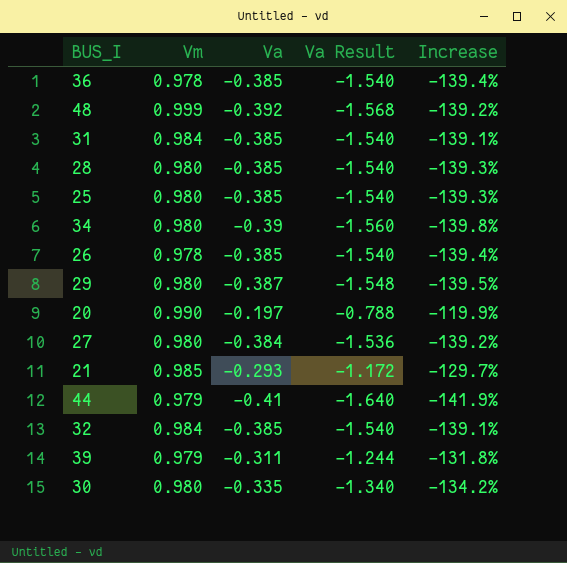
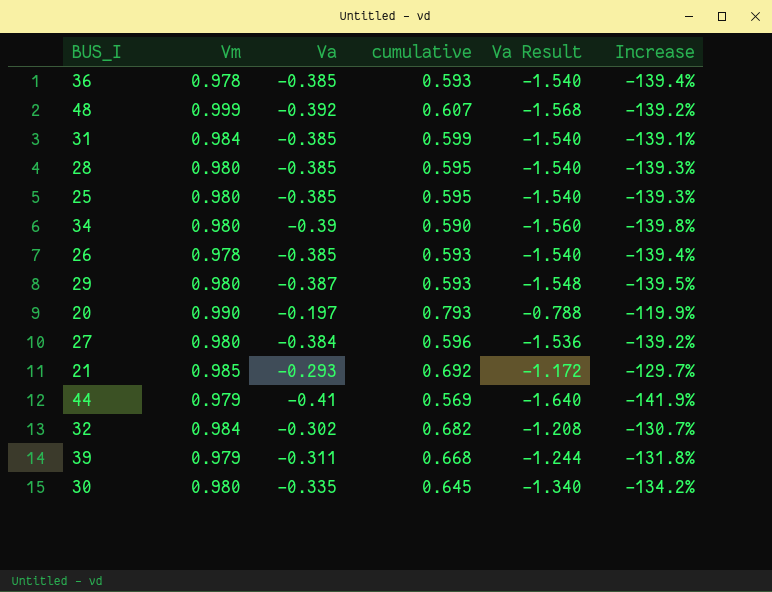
column cumulative | formula: none -> [Vm] + [Va]
32 | Va: -0.385 -> -0.302
32 | Va Result: -1.540 -> -1.208
32 | Increase: -139.1% -> -130.7%

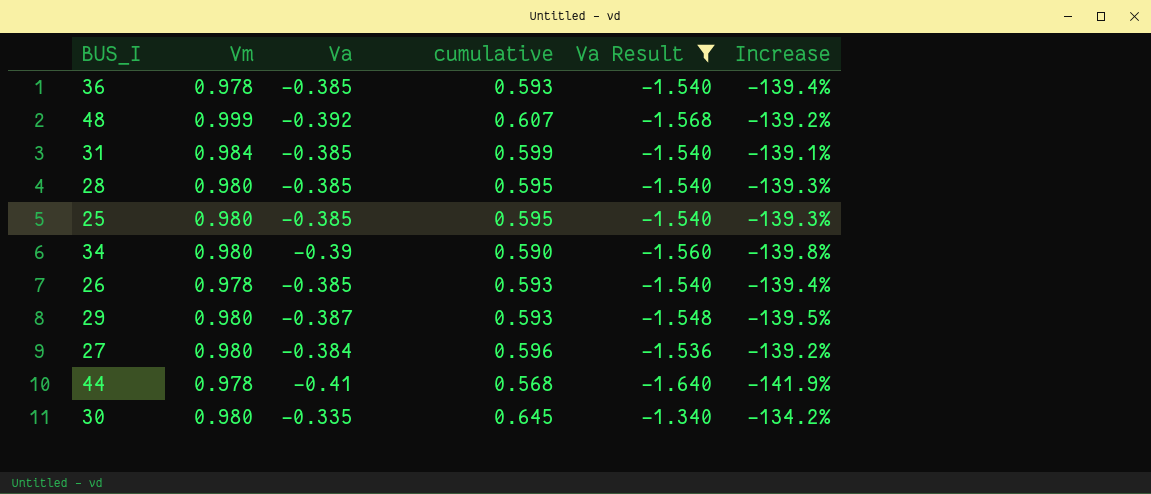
filter: none -> Va Result <= -1.340
44 | Vm: 0.979 -> 0.978
44 | cumulative: 0.569 -> 0.568

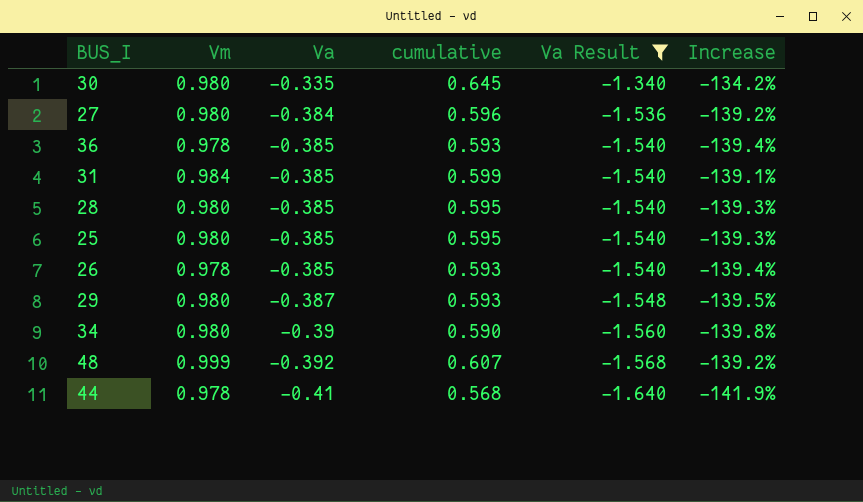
row order: none -> Va descending

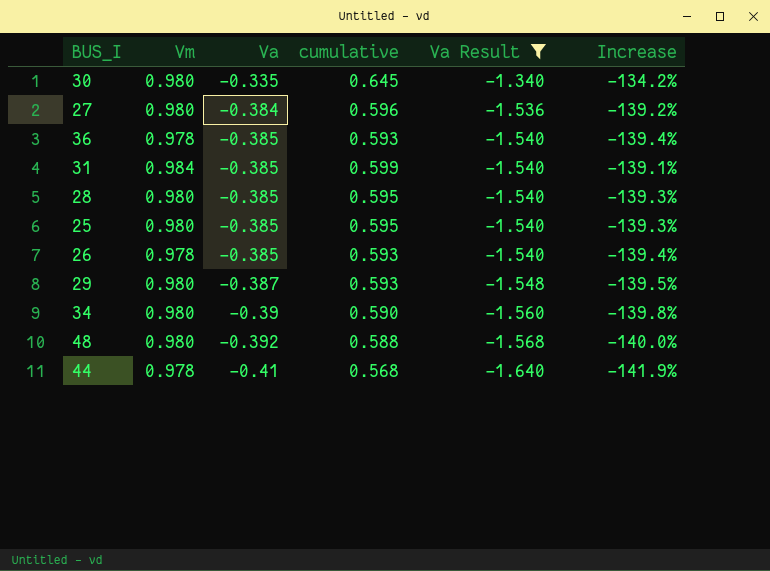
48 | Vm: 0.999 -> 0.980
48 | cumulative: 0.607 -> 0.588
48 | Increase: -139.2% -> -140.0%

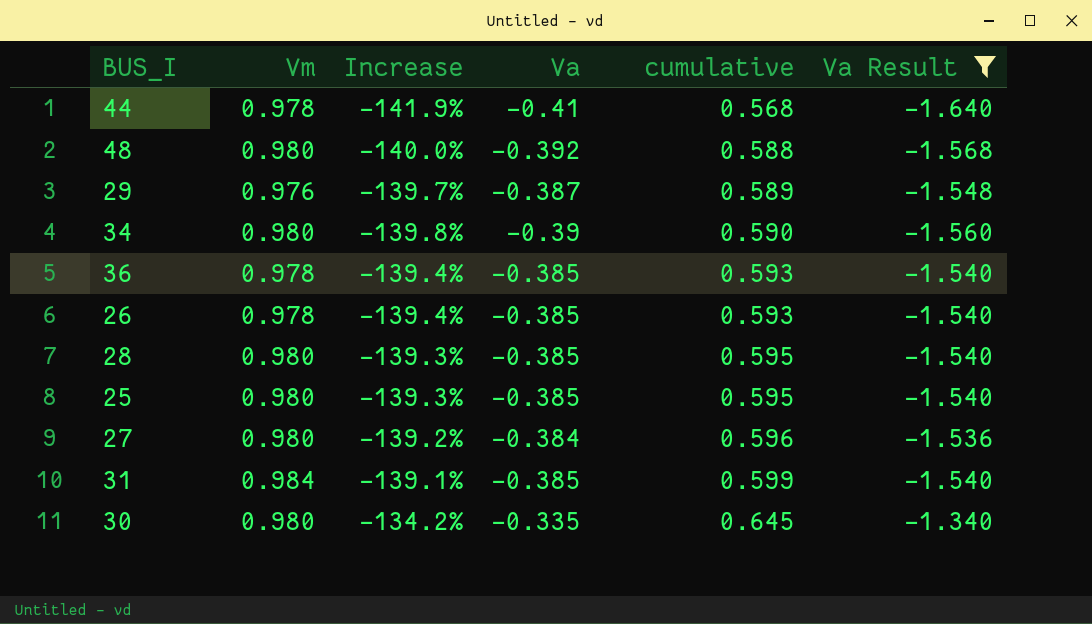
row order: Va descending -> cumulative ascending
column Increase | position: 6 -> 3
29 | Vm: 0.980 -> 0.976
29 | Increase: -139.5% -> -139.7%
29 | cumulative: 0.593 -> 0.589

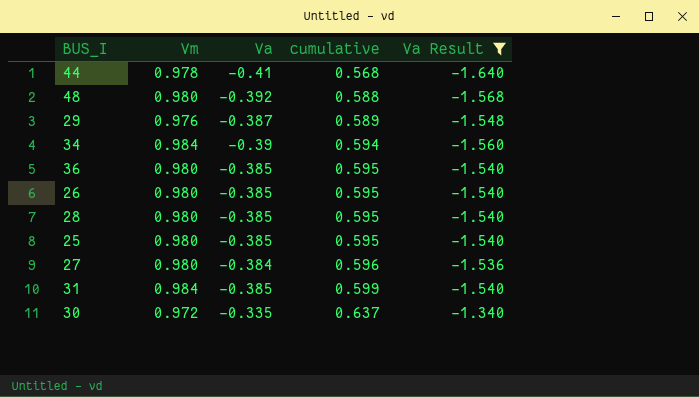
column Increase | formula: ([Va] - [Vm]) / [Vm] -> none
34 | Vm: 0.980 -> 0.984
34 | cumulative: 0.590 -> 0.594
36 | Vm: 0.978 -> 0.980
36 | cumulative: 0.593 -> 0.595
26 | Vm: 0.978 -> 0.980
26 | cumulative: 0.593 -> 0.595
30 | Vm: 0.980 -> 0.972
30 | cumulative: 0.645 -> 0.637

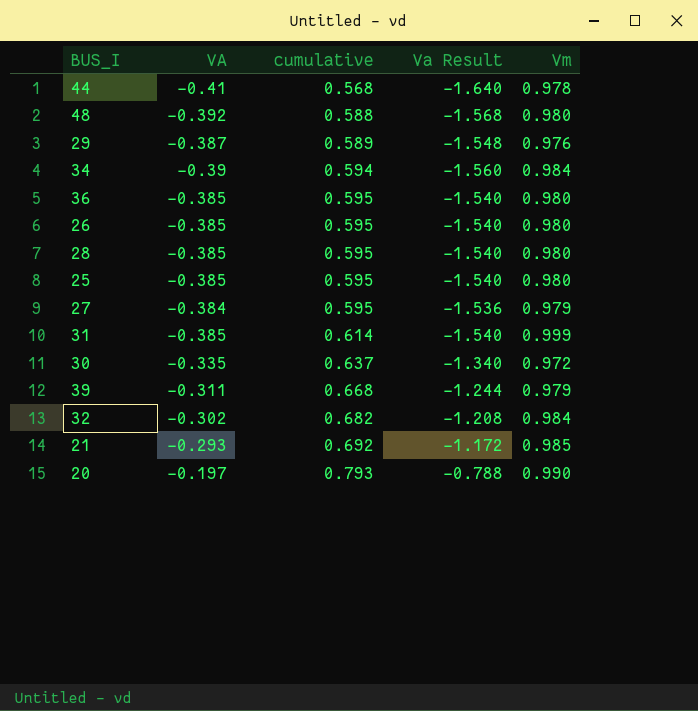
filter: Va Result <= -1.340 -> none
column name: Va -> VA
column Vm | position: 2 -> 5
27 | cumulative: 0.596 -> 0.595
27 | Vm: 0.980 -> 0.979
31 | cumulative: 0.599 -> 0.614
31 | Vm: 0.984 -> 0.999

